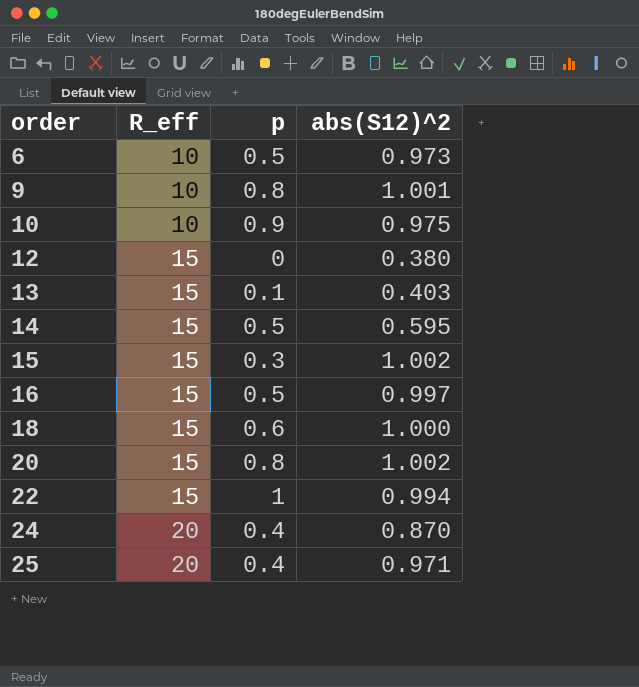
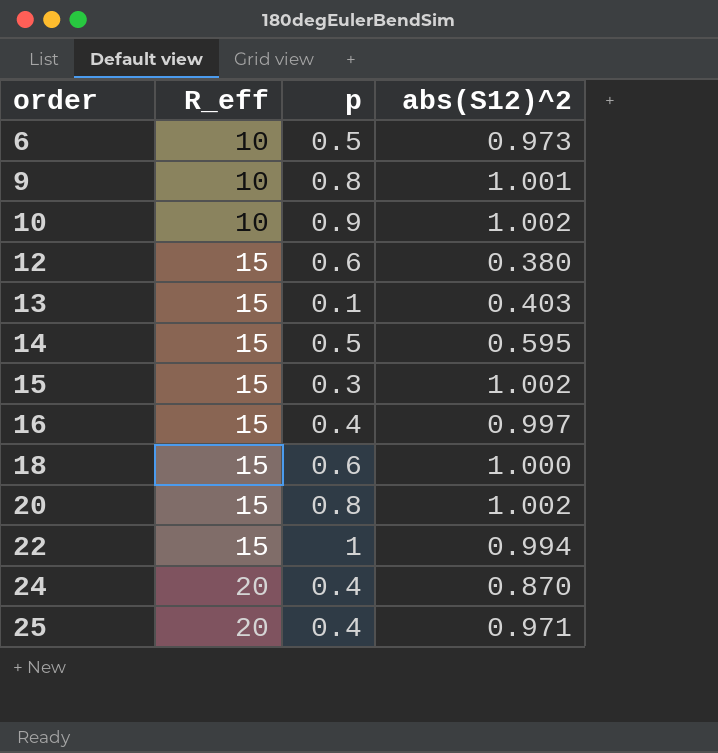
10 | abs(S12)^2: 0.975 -> 1.002
12 | p: 0 -> 0.6
16 | p: 0.5 -> 0.4

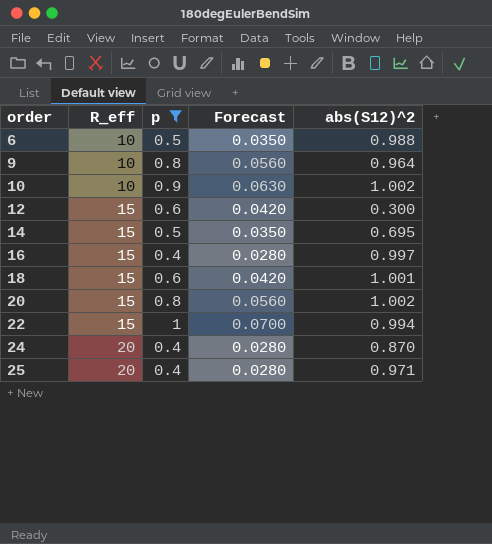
filter: none -> p >= 0.4
column Forecast | formula: none -> [p] * 0.07
6 | abs(S12)^2: 0.973 -> 0.988
9 | abs(S12)^2: 1.001 -> 0.964
12 | abs(S12)^2: 0.380 -> 0.300
14 | abs(S12)^2: 0.595 -> 0.695
18 | abs(S12)^2: 1.000 -> 1.001

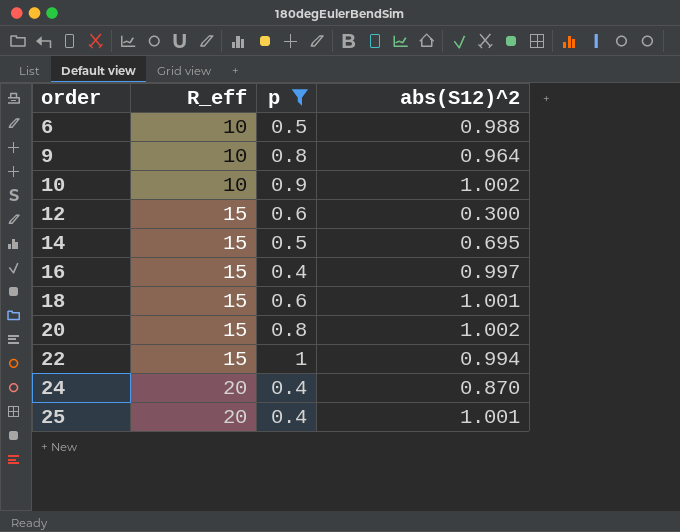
column Forecast | formula: [p] * 0.07 -> none
25 | abs(S12)^2: 0.971 -> 1.001

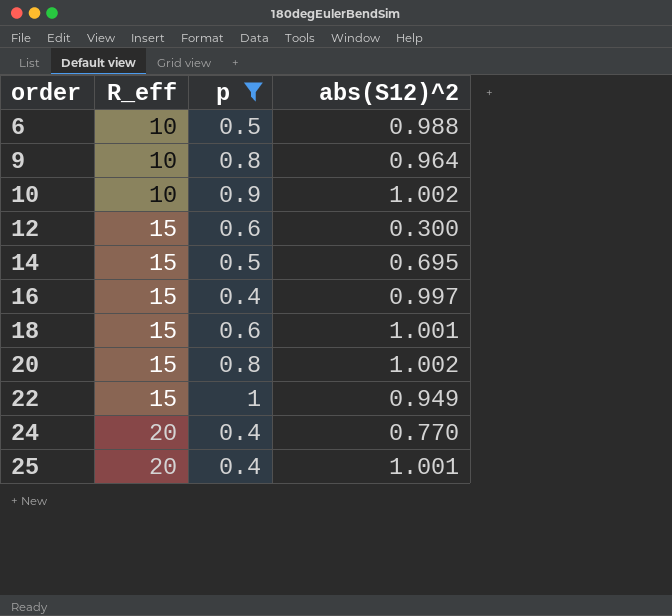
22 | abs(S12)^2: 0.994 -> 0.949
24 | abs(S12)^2: 0.870 -> 0.770

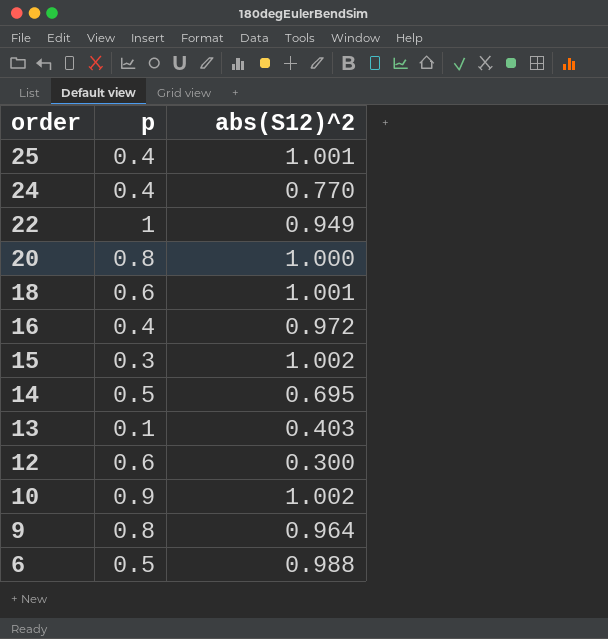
filter: p >= 0.4 -> none
row order: order ascending -> order descending
column R_eff | position: 2 -> none
20 | abs(S12)^2: 1.002 -> 1.000
16 | abs(S12)^2: 0.997 -> 0.972

